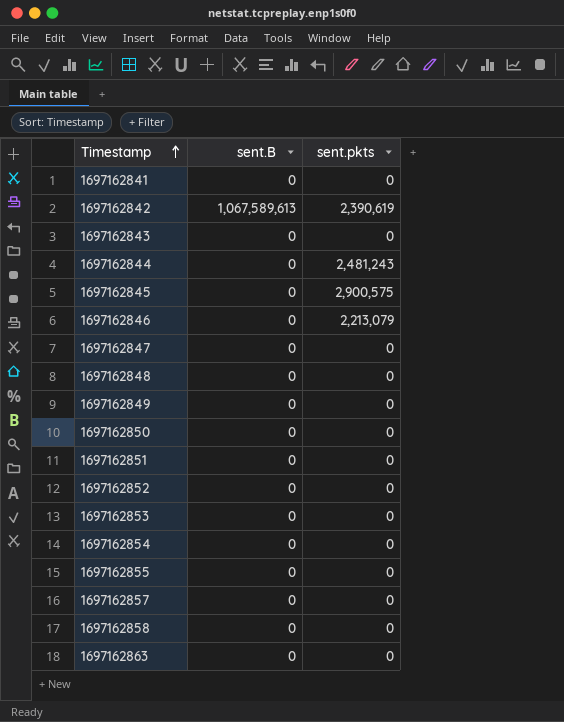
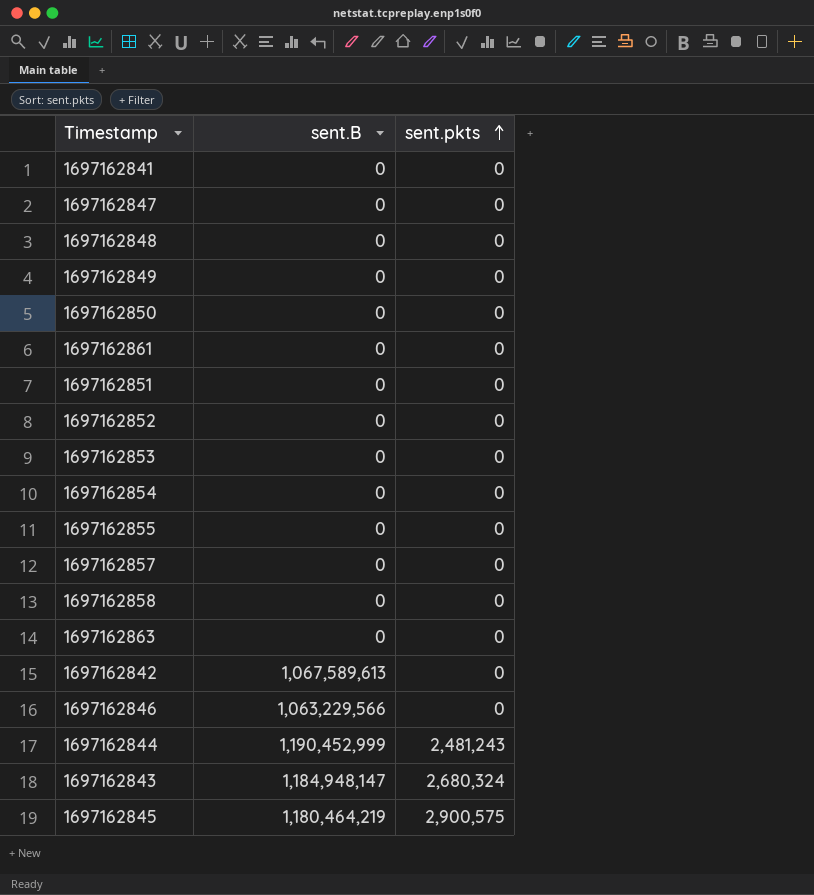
row order: Timestamp ascending -> sent.pkts ascending
row 1697162861: none -> 0 | 0
1697162842 | sent.pkts: 2,390,619 -> 0
1697162846 | sent.B: 0 -> 1,063,229,566
1697162846 | sent.pkts: 2,213,079 -> 0
1697162844 | sent.B: 0 -> 1,190,452,999
1697162843 | sent.B: 0 -> 1,184,948,147
1697162843 | sent.pkts: 0 -> 2,680,324
1697162845 | sent.B: 0 -> 1,180,464,219

